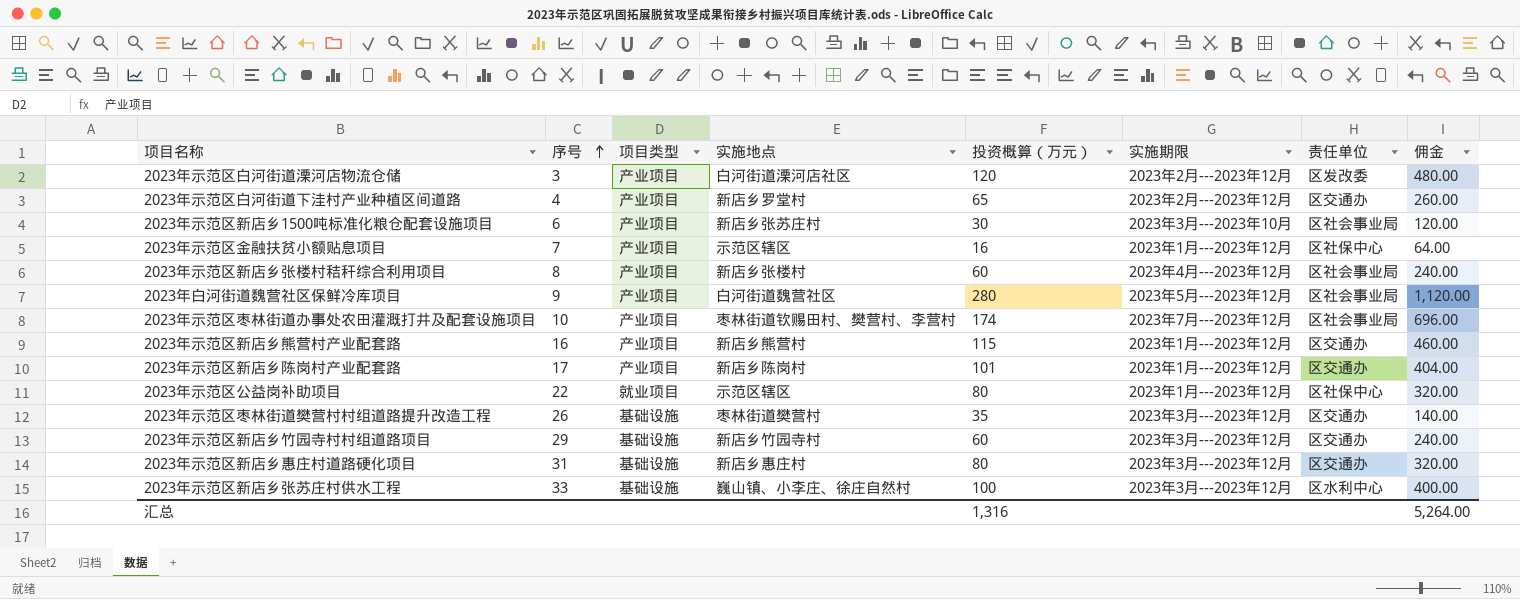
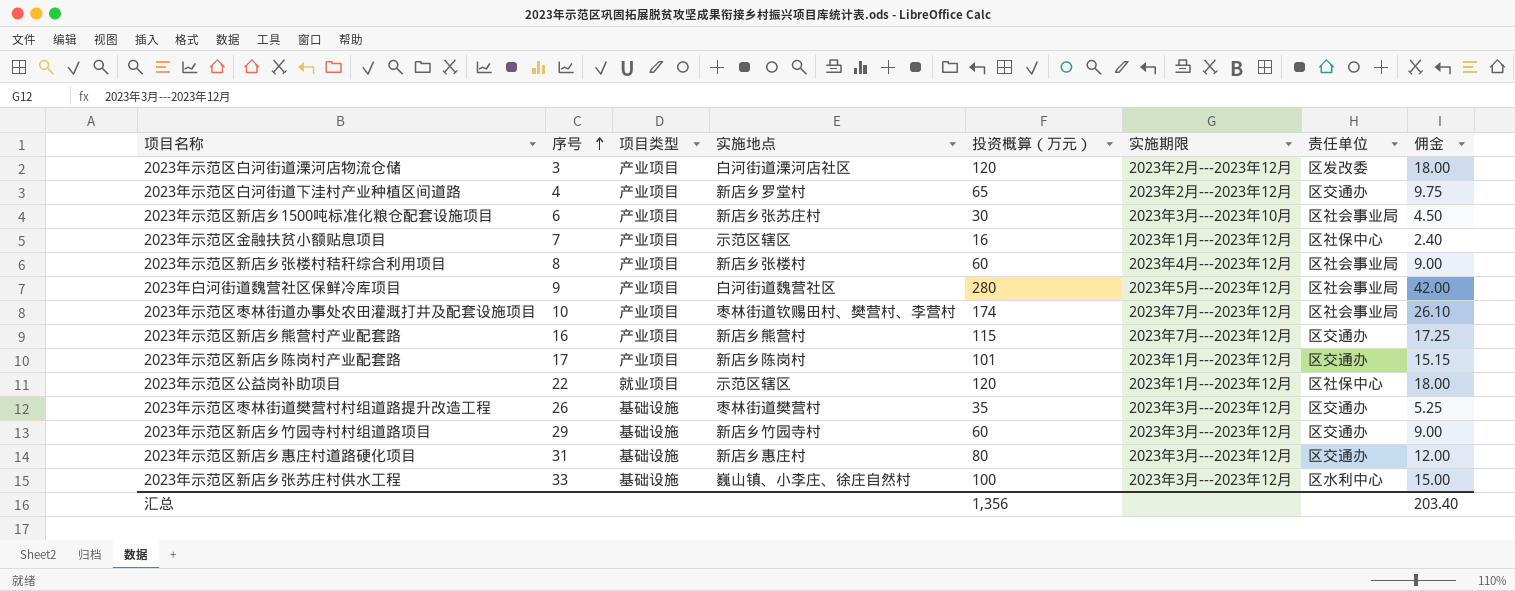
column 佣金 | formula: [投资概算（万元）] * 4 -> [投资概算（万元）] * 0.15
2023年示范区新店乡熊营村产业配套路 | 实施期限: 2023年1月---2023年12月 -> 2023年7月---2023年12月
2023年示范区公益岗补助项目 | 投资概算（万元）: 80 -> 120
汇总 | 投资概算（万元）: 1,316 -> 1,356
汇总 | 佣金: 5,264.00 -> 203.40

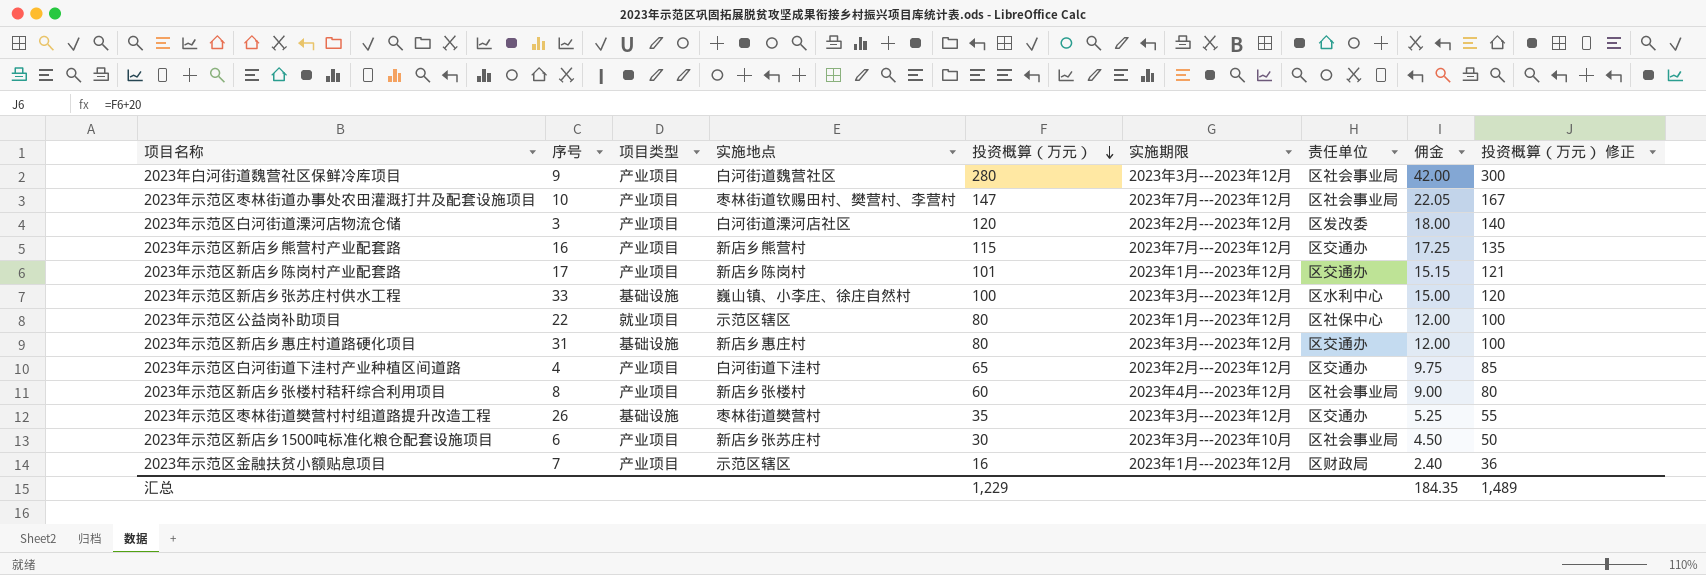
row order: 序号 ascending -> 投资概算（万元） descending
column 投资概算（万元） 修正 | formula: none -> [投资概算（万元）] + 20
row 2023年示范区新店乡竹园寺村村组道路项目: 29 | 基础设施 | 新店乡竹园寺村 | 60 | 2023年3月---2023年12月 | 区交通办 | 9.00 -> none
2023年白河街道魏营社区保鲜冷库项目 | 实施期限: 2023年5月---2023年12月 -> 2023年3月---2023年12月
2023年示范区枣林街道办事处农田灌溉打井及配套设施项目 | 投资概算（万元）: 174 -> 147
2023年示范区枣林街道办事处农田灌溉打井及配套设施项目 | 佣金: 26.10 -> 22.05
2023年示范区公益岗补助项目 | 投资概算（万元）: 120 -> 80
2023年示范区公益岗补助项目 | 佣金: 18.00 -> 12.00
2023年示范区白河街道下洼村产业种植区间道路 | 实施地点: 新店乡罗堂村 -> 白河街道下洼村
2023年示范区金融扶贫小额贴息项目 | 责任单位: 区社保中心 -> 区财政局
汇总 | 投资概算（万元）: 1,356 -> 1,229
汇总 | 佣金: 203.40 -> 184.35

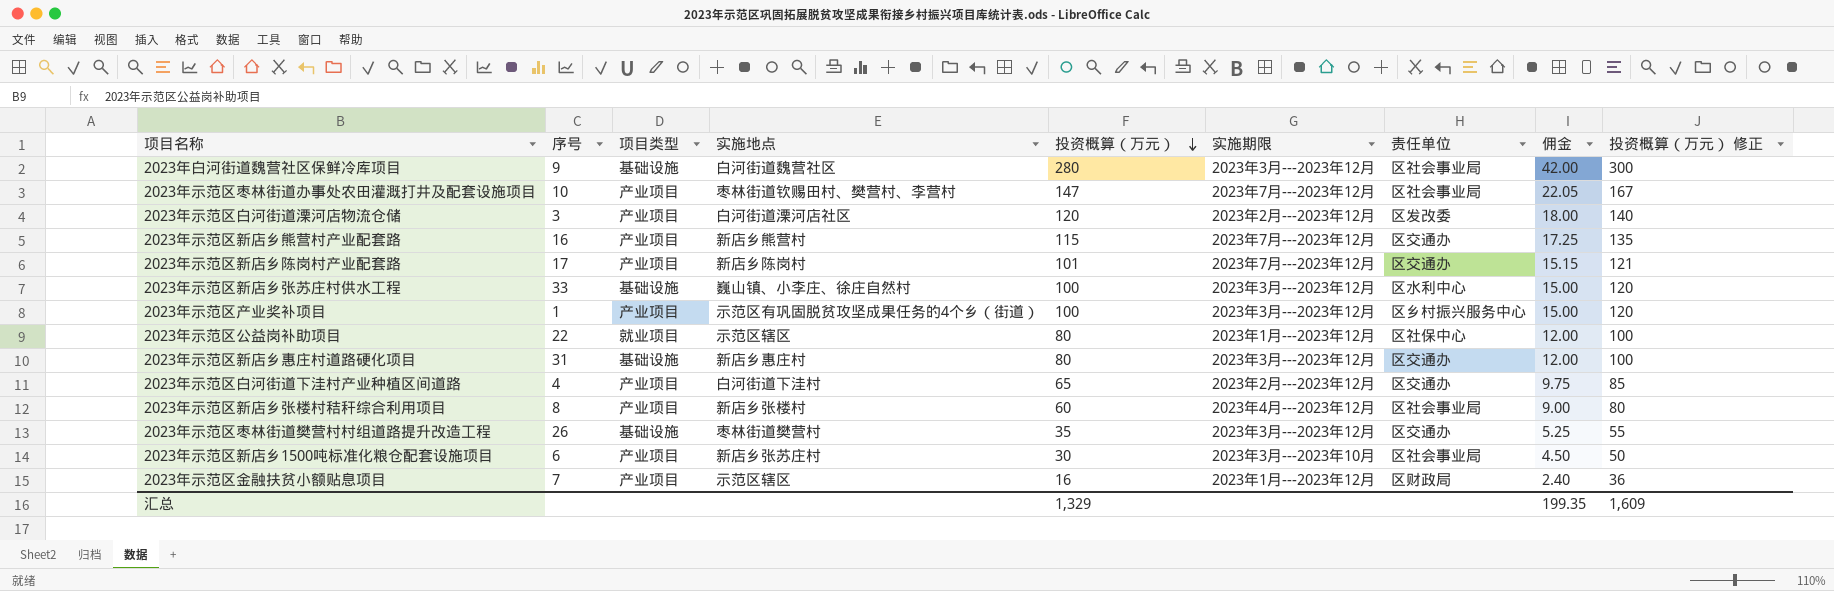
2023年白河街道魏营社区保鲜冷库项目 | 项目类型: 产业项目 -> 基础设施
2023年示范区新店乡陈岗村产业配套路 | 实施期限: 2023年1月---2023年12月 -> 2023年7月---2023年12月
row 2023年示范区产业奖补项目: none -> 1 | 产业项目 | 示范区有巩固脱贫攻坚成果任务的4个乡（街道） | 100 | 2023年3月---2023年12月 | 区乡村振兴服务中心 | 15.00 | 120
汇总 | 投资概算（万元）: 1,229 -> 1,329
汇总 | 佣金: 184.35 -> 199.35
汇总 | 投资概算（万元） 修正: 1,489 -> 1,609

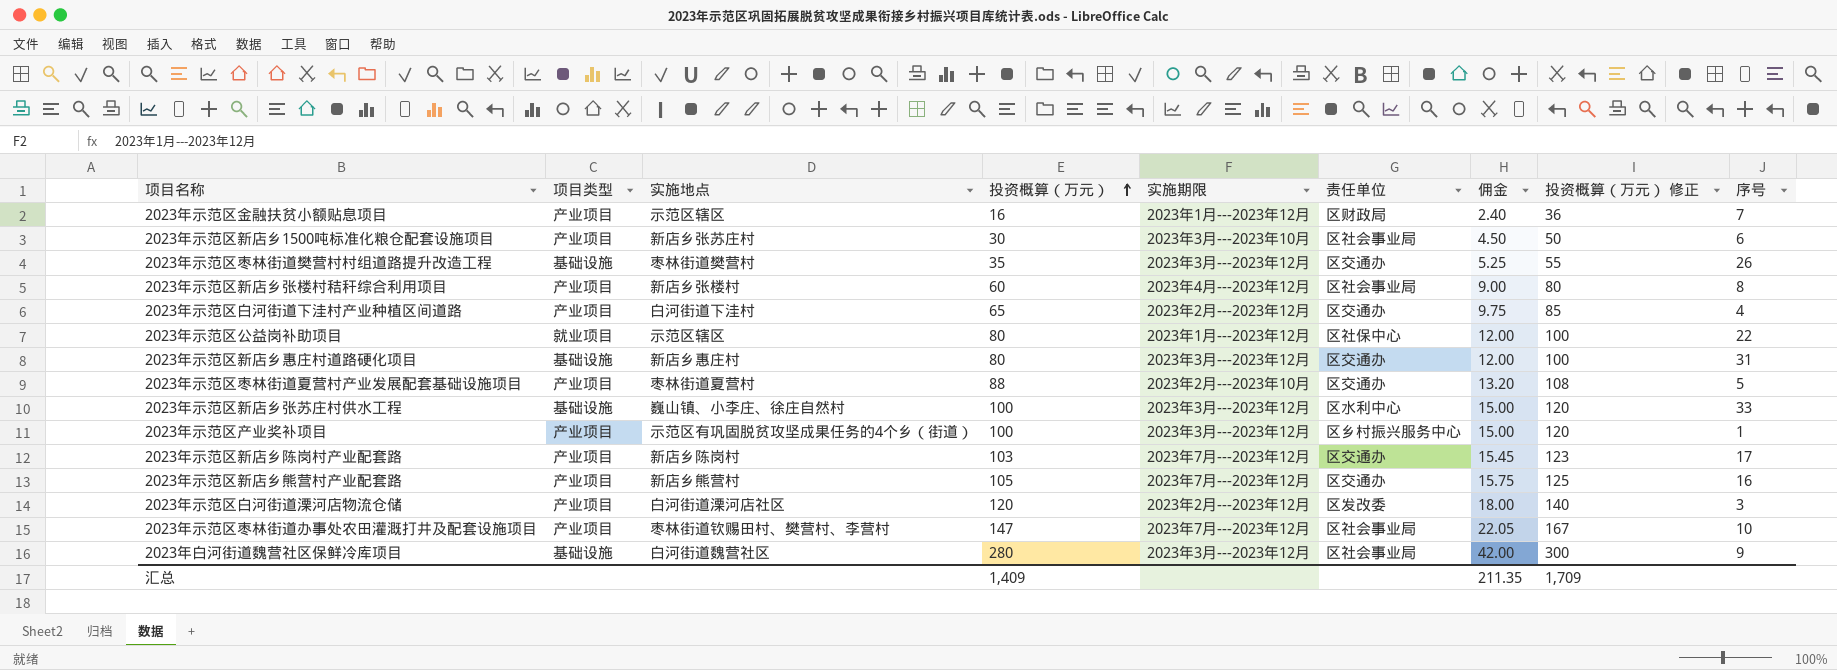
row order: 投资概算（万元） descending -> 投资概算（万元） ascending
column 序号 | position: 2 -> 9
row 2023年示范区枣林街道夏营村产业发展配套基础设施项目: none -> 产业项目 | 枣林街道夏营村 | 88 | 2023年2月---2023年10月 | 区交通办 | 13.20 | 108 | 5
2023年示范区新店乡陈岗村产业配套路 | 投资概算（万元）: 101 -> 103
2023年示范区新店乡陈岗村产业配套路 | 佣金: 15.15 -> 15.45
2023年示范区新店乡陈岗村产业配套路 | 投资概算（万元） 修正: 121 -> 123
2023年示范区新店乡熊营村产业配套路 | 投资概算（万元）: 115 -> 105
2023年示范区新店乡熊营村产业配套路 | 佣金: 17.25 -> 15.75
2023年示范区新店乡熊营村产业配套路 | 投资概算（万元） 修正: 135 -> 125
汇总 | 投资概算（万元）: 1,329 -> 1,409
汇总 | 佣金: 199.35 -> 211.35
汇总 | 投资概算（万元） 修正: 1,609 -> 1,709

